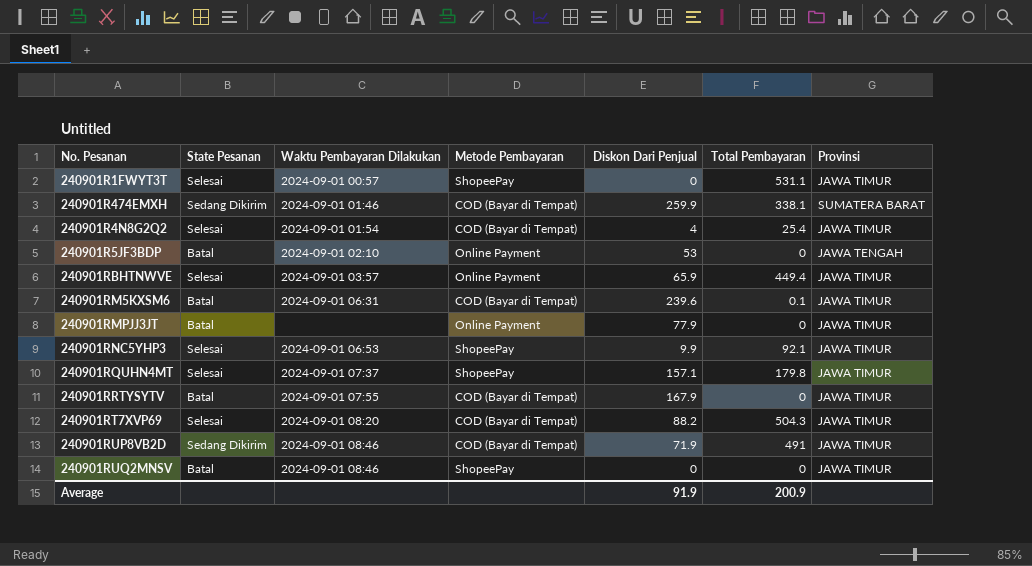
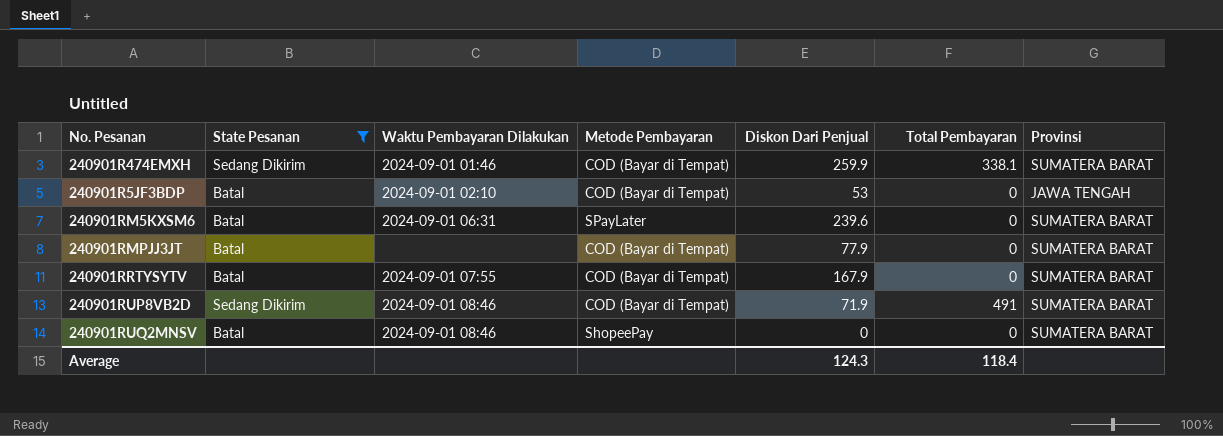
filter: none -> State Pesanan != Selesai
240901R5JF3BDP | Metode Pembayaran: Online Payment -> COD (Bayar di Tempat)
240901RM5KXSM6 | Metode Pembayaran: COD (Bayar di Tempat) -> SPayLater
240901RM5KXSM6 | Total Pembayaran: 0.1 -> 0
240901RM5KXSM6 | Provinsi: JAWA TIMUR -> SUMATERA BARAT
240901RMPJJ3JT | Metode Pembayaran: Online Payment -> COD (Bayar di Tempat)
240901RMPJJ3JT | Provinsi: JAWA TIMUR -> SUMATERA BARAT
240901RRTYSYTV | Provinsi: JAWA TIMUR -> SUMATERA BARAT
240901RUP8VB2D | Provinsi: JAWA TIMUR -> SUMATERA BARAT
240901RUQ2MNSV | Provinsi: JAWA TIMUR -> SUMATERA BARAT
Average | Diskon Dari Penjual: 91.9 -> 124.3
Average | Total Pembayaran: 200.9 -> 118.4

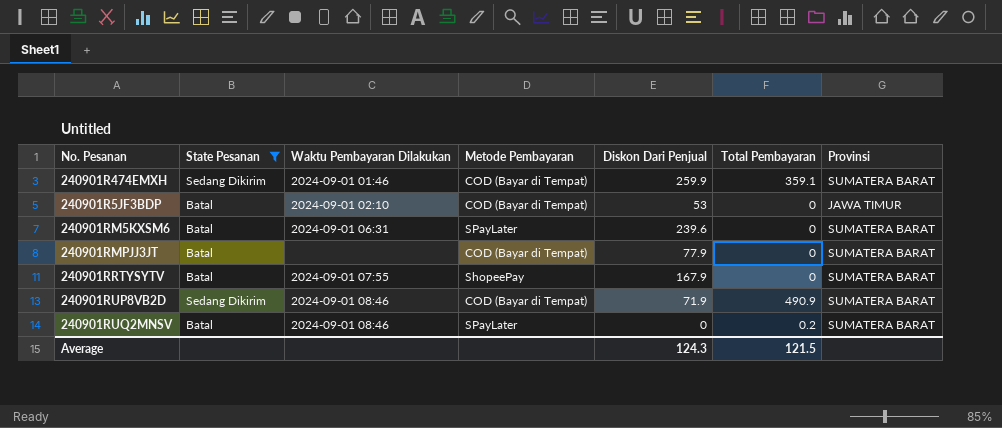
240901R474EMXH | Total Pembayaran: 338.1 -> 359.1
240901R5JF3BDP | Provinsi: JAWA TENGAH -> JAWA TIMUR
240901RRTYSYTV | Metode Pembayaran: COD (Bayar di Tempat) -> ShopeePay
240901RUP8VB2D | Total Pembayaran: 491 -> 490.9
240901RUQ2MNSV | Metode Pembayaran: ShopeePay -> SPayLater
240901RUQ2MNSV | Total Pembayaran: 0 -> 0.2
Average | Total Pembayaran: 118.4 -> 121.5

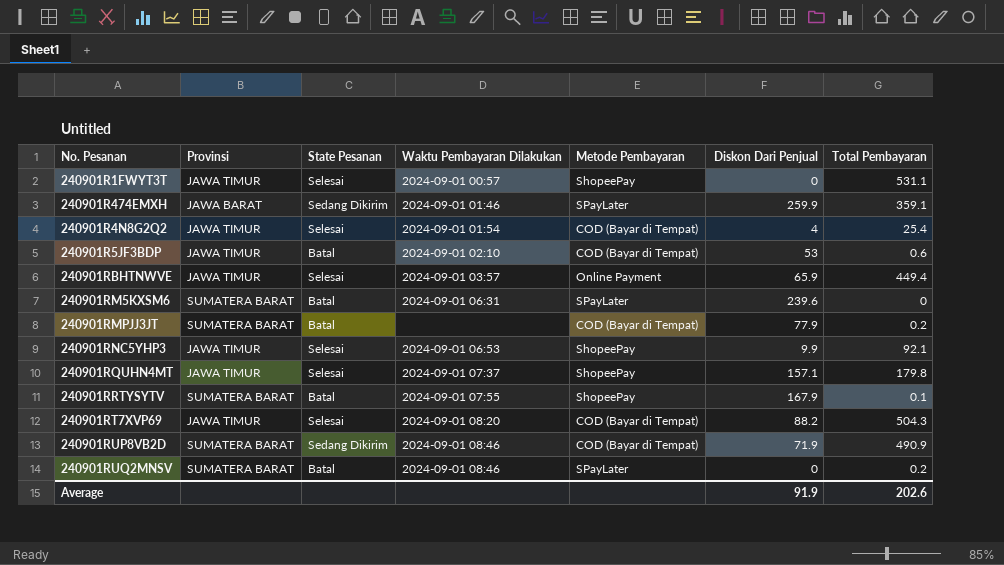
filter: State Pesanan != Selesai -> none
column Provinsi | position: 7 -> 2
240901R474EMXH | Provinsi: SUMATERA BARAT -> JAWA BARAT
240901R474EMXH | Metode Pembayaran: COD (Bayar di Tempat) -> SPayLater
240901R5JF3BDP | Total Pembayaran: 0 -> 0.6
240901RMPJJ3JT | Total Pembayaran: 0 -> 0.2
240901RRTYSYTV | Total Pembayaran: 0 -> 0.1
Average | Diskon Dari Penjual: 124.3 -> 91.9
Average | Total Pembayaran: 121.5 -> 202.6

